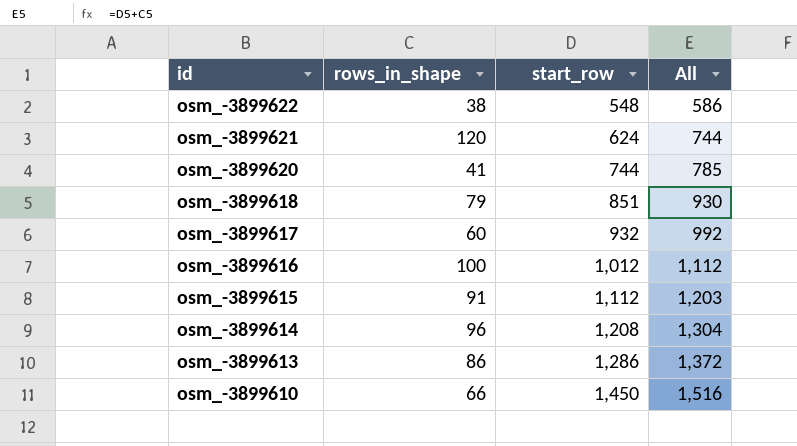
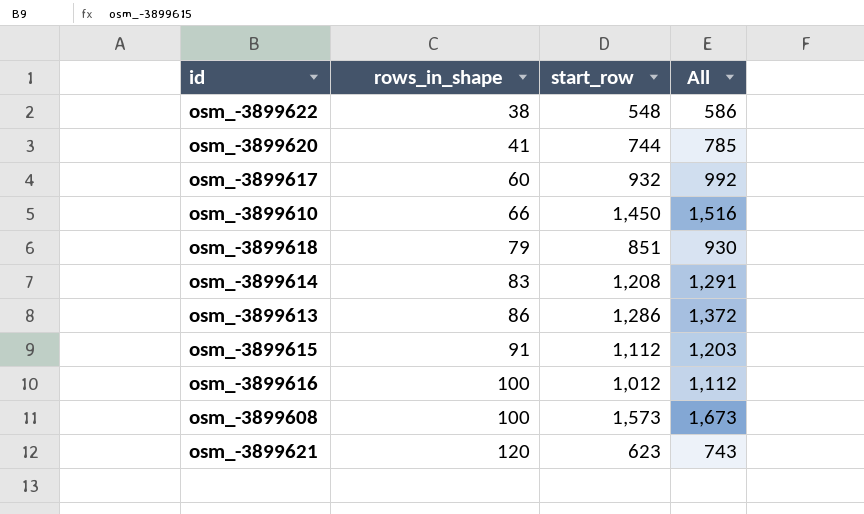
row order: id descending -> rows_in_shape ascending
osm_-3899614 | rows_in_shape: 96 -> 83
osm_-3899614 | All: 1,304 -> 1,291
row osm_-3899608: none -> 100 | 1,573 | 1,673
osm_-3899621 | start_row: 624 -> 623
osm_-3899621 | All: 744 -> 743

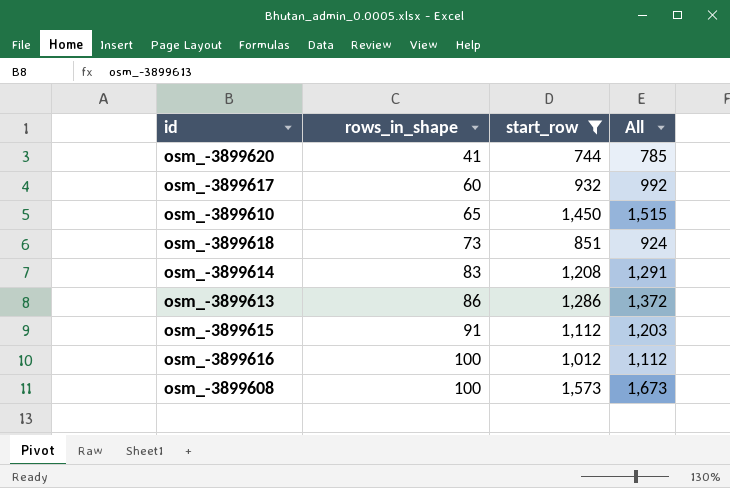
filter: none -> start_row >= 744
osm_-3899610 | rows_in_shape: 66 -> 65
osm_-3899610 | All: 1,516 -> 1,515
osm_-3899618 | rows_in_shape: 79 -> 73
osm_-3899618 | All: 930 -> 924

